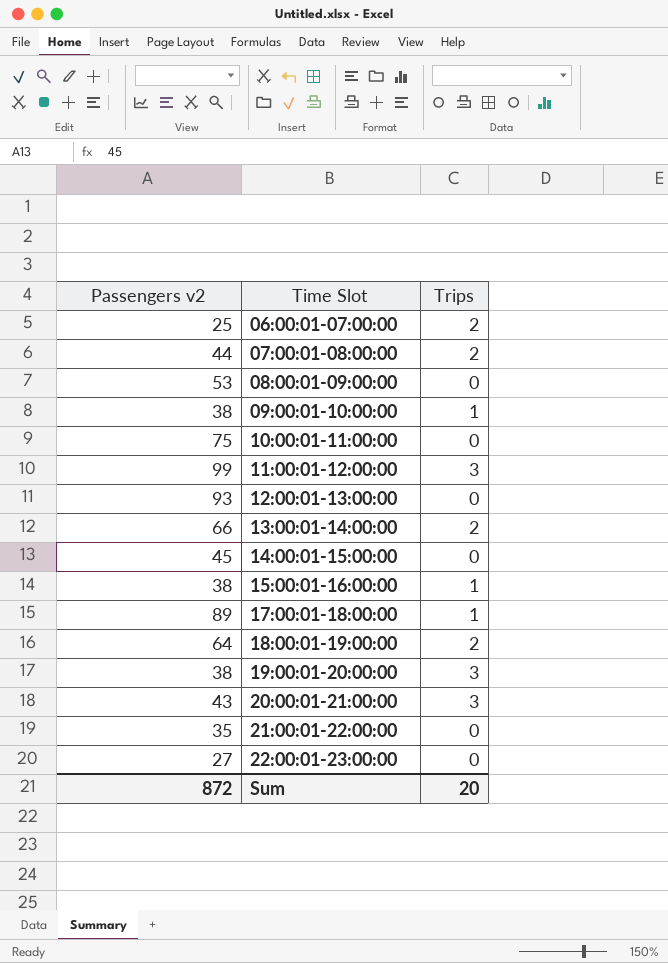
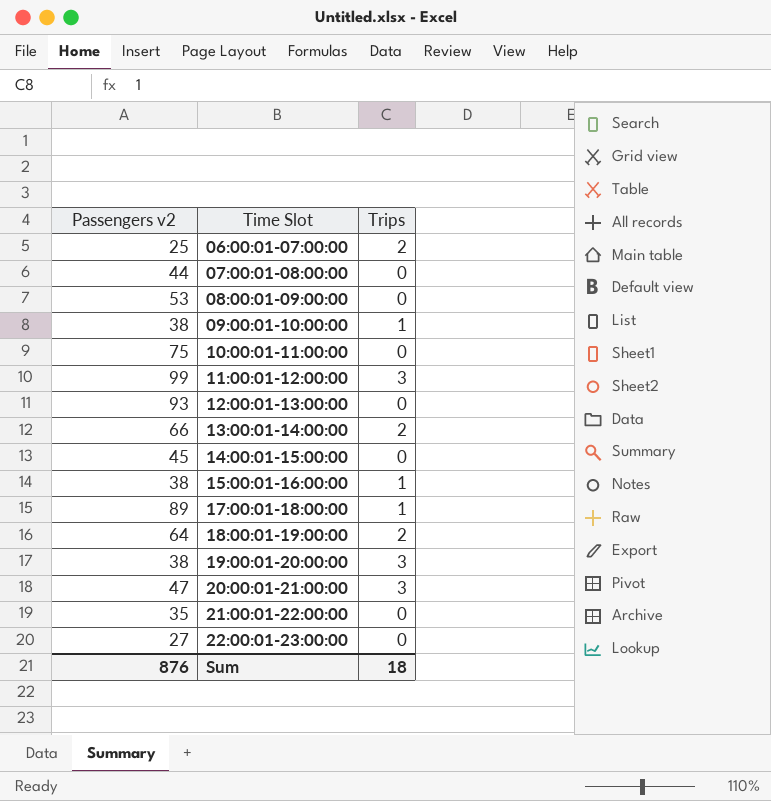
07:00:01-08:00:00 | Trips: 2 -> 0
20:00:01-21:00:00 | Passengers v2: 43 -> 47
Sum | Passengers v2: 872 -> 876
Sum | Trips: 20 -> 18

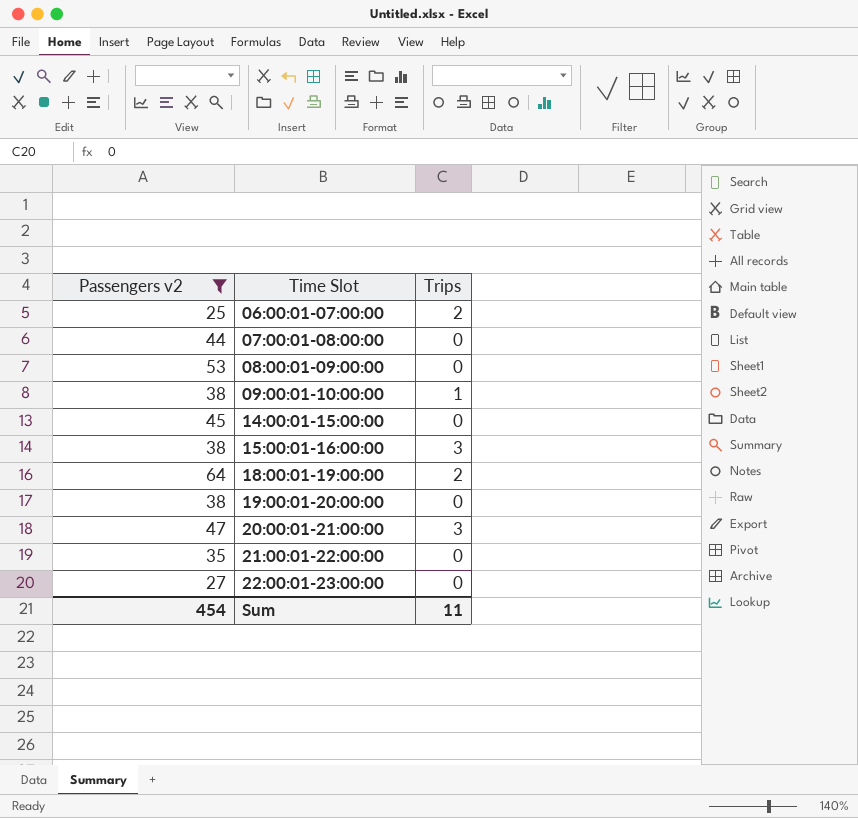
filter: none -> Passengers v2 <= 64
15:00:01-16:00:00 | Trips: 1 -> 3
19:00:01-20:00:00 | Trips: 3 -> 0
Sum | Passengers v2: 876 -> 454
Sum | Trips: 18 -> 11

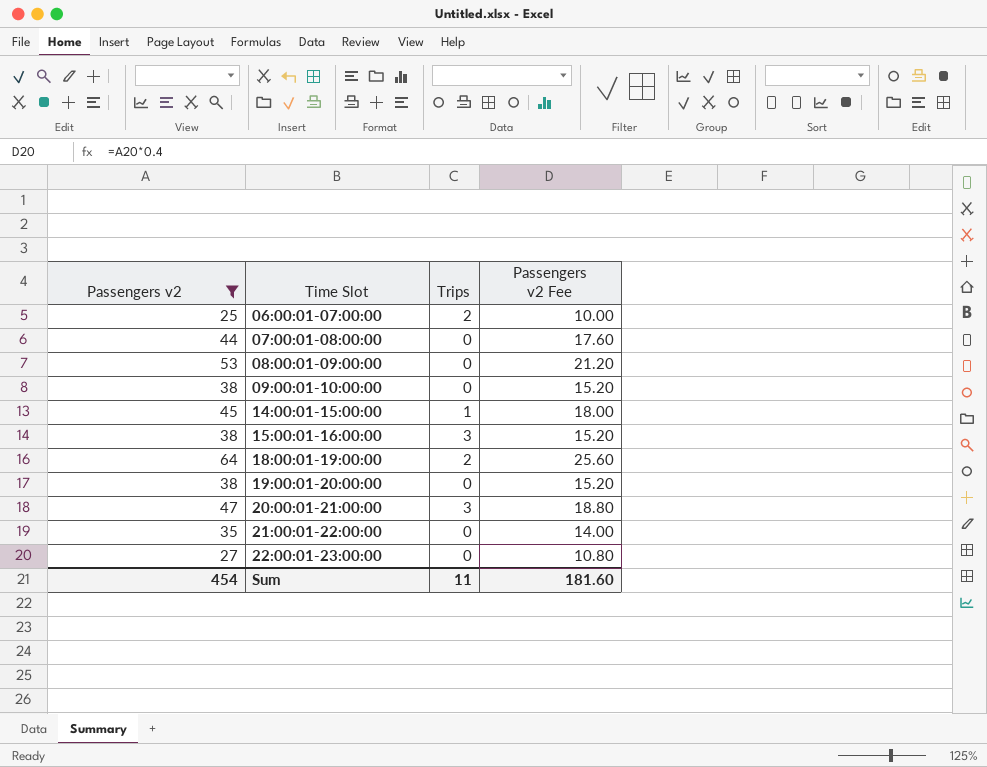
column Passengers v2 Fee | formula: none -> [Passengers v2] * 0.4
09:00:01-10:00:00 | Trips: 1 -> 0
14:00:01-15:00:00 | Trips: 0 -> 1

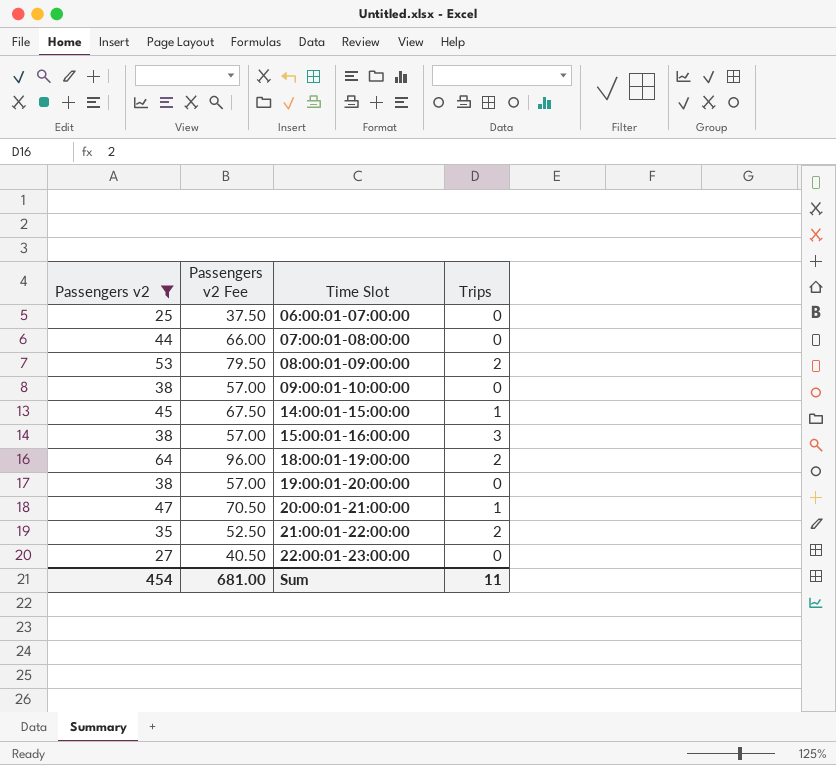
column Passengers v2 Fee | formula: [Passengers v2] * 0.4 -> [Passengers v2] * 1.5
column Passengers v2 Fee | position: 4 -> 2
06:00:01-07:00:00 | Trips: 2 -> 0
08:00:01-09:00:00 | Trips: 0 -> 2
20:00:01-21:00:00 | Trips: 3 -> 1
21:00:01-22:00:00 | Trips: 0 -> 2
Sum | Passengers v2 Fee: 181.60 -> 681.00

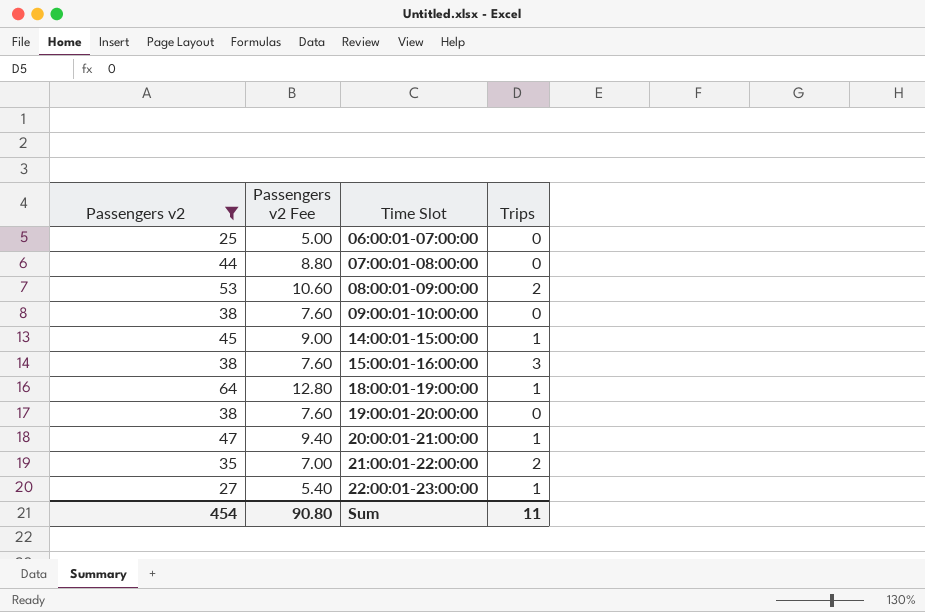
column Passengers v2 Fee | formula: [Passengers v2] * 1.5 -> [Passengers v2] * 0.2
18:00:01-19:00:00 | Trips: 2 -> 1
22:00:01-23:00:00 | Trips: 0 -> 1
Sum | Passengers v2 Fee: 681.00 -> 90.80

